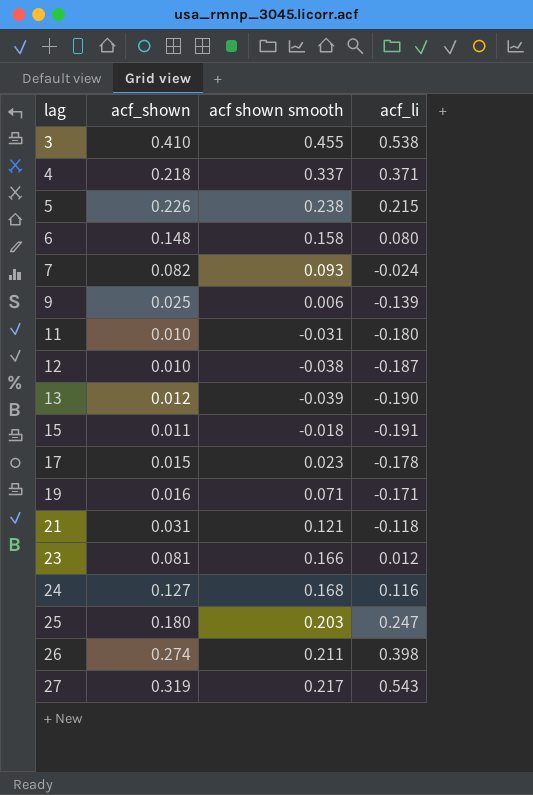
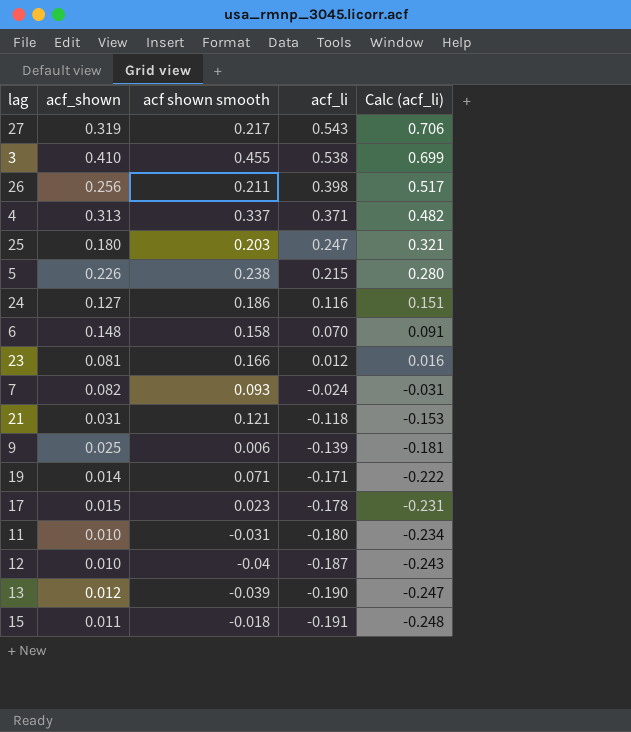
row order: lag ascending -> acf_li descending
column Calc (acf_li) | formula: none -> [acf_li] * 1.3
26 | acf_shown: 0.274 -> 0.256
4 | acf_shown: 0.218 -> 0.313
24 | acf shown smooth: 0.168 -> 0.186
6 | acf_li: 0.080 -> 0.070
19 | acf_shown: 0.016 -> 0.014
12 | acf shown smooth: -0.038 -> -0.04

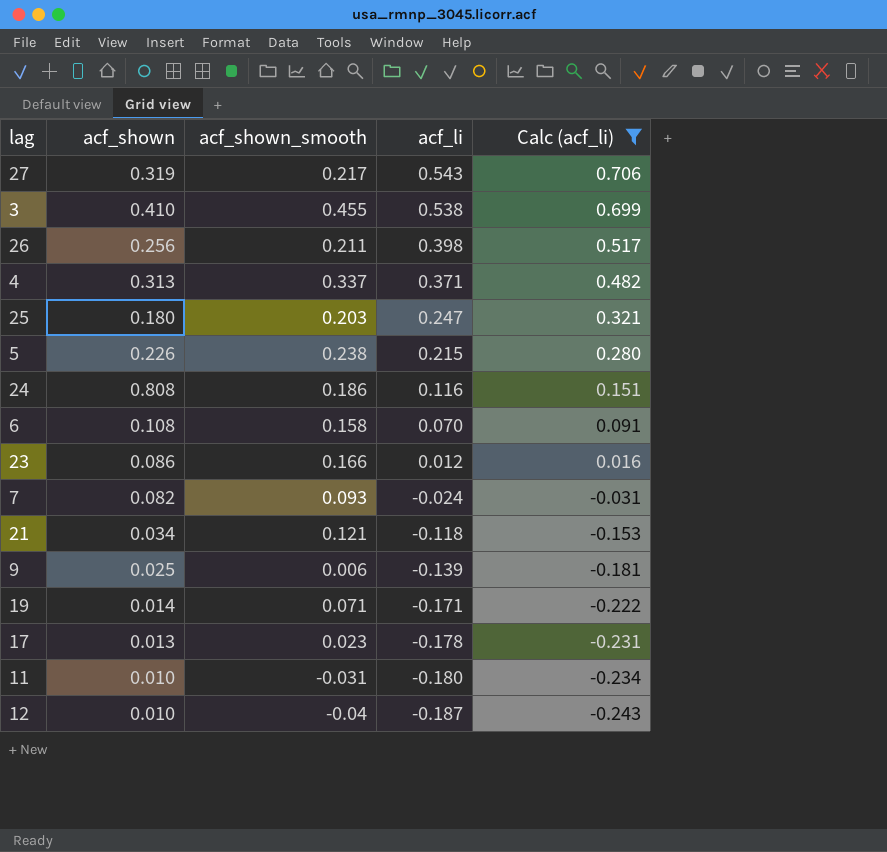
filter: none -> Calc (acf_li) >= -0.243
column name: acf shown smooth -> acf_shown_smooth
24 | acf_shown: 0.127 -> 0.808
6 | acf_shown: 0.148 -> 0.108
23 | acf_shown: 0.081 -> 0.086
21 | acf_shown: 0.031 -> 0.034
17 | acf_shown: 0.015 -> 0.013

